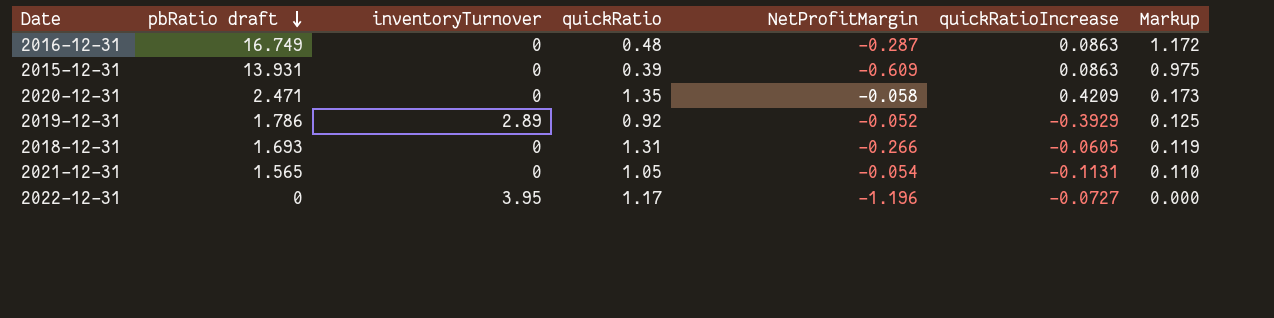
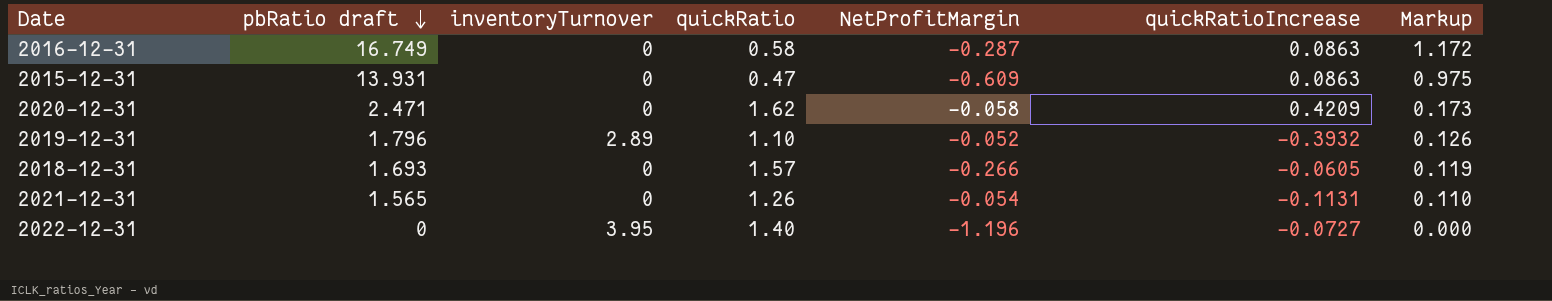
2016-12-31 | quickRatio: 0.48 -> 0.58
2015-12-31 | quickRatio: 0.39 -> 0.47
2020-12-31 | quickRatio: 1.35 -> 1.62
2019-12-31 | pbRatio draft: 1.786 -> 1.796
2019-12-31 | quickRatio: 0.92 -> 1.10
2019-12-31 | quickRatioIncrease: -0.3929 -> -0.3932
2019-12-31 | Markup: 0.125 -> 0.126
2018-12-31 | quickRatio: 1.31 -> 1.57
2021-12-31 | quickRatio: 1.05 -> 1.26
2022-12-31 | quickRatio: 1.17 -> 1.40

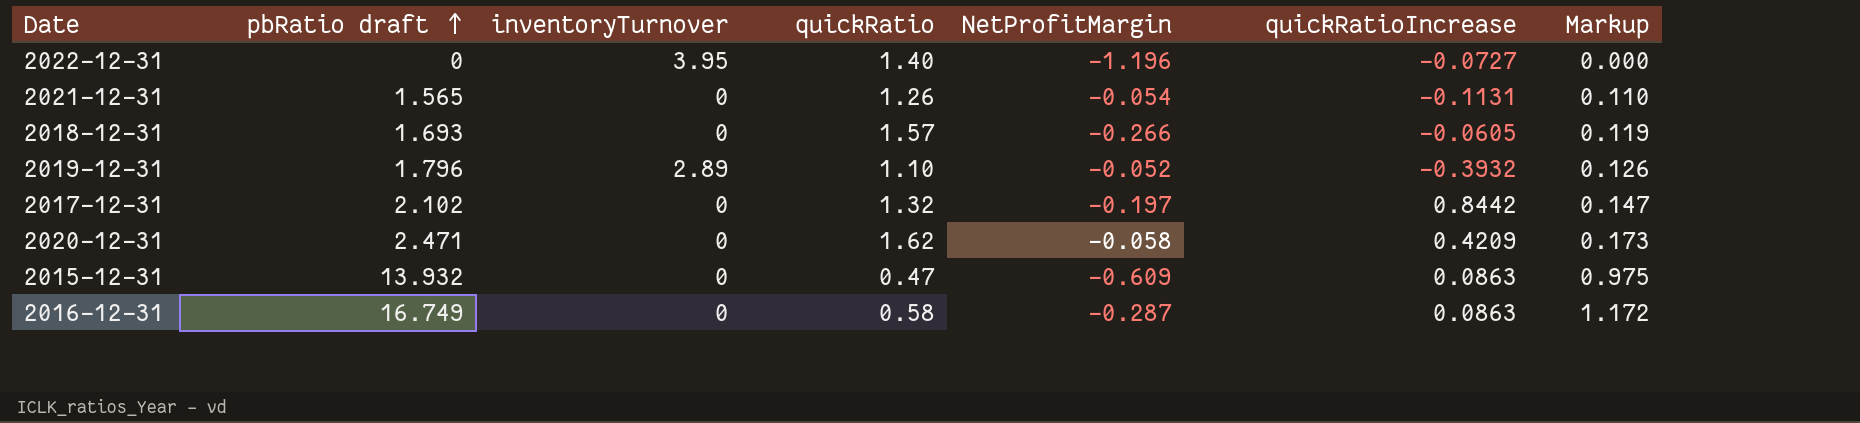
row order: pbRatio draft descending -> pbRatio draft ascending
row 2017-12-31: none -> 2.102 | 0 | 1.32 | -0.197 | 0.8442 | 0.147
2015-12-31 | pbRatio draft: 13.931 -> 13.932

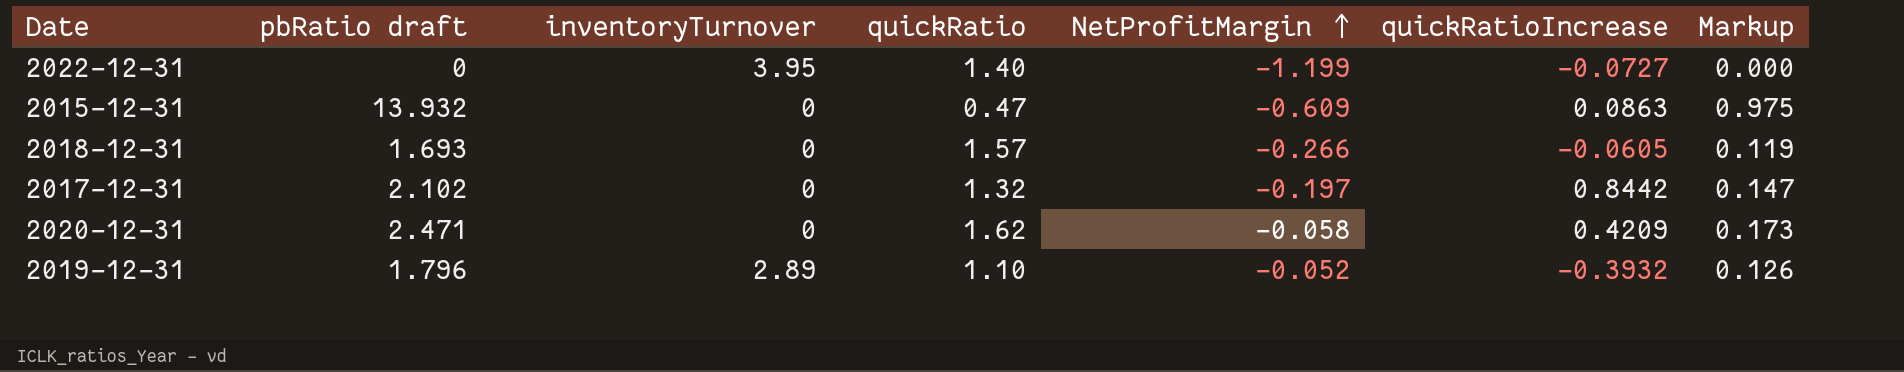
row order: pbRatio draft ascending -> NetProfitMargin ascending
row 2021-12-31: 1.565 | 0 | 1.26 | -0.054 | -0.1131 | 0.110 -> none
row 2016-12-31: 16.749 | 0 | 0.58 | -0.287 | 0.0863 | 1.172 -> none
2022-12-31 | NetProfitMargin: -1.196 -> -1.199

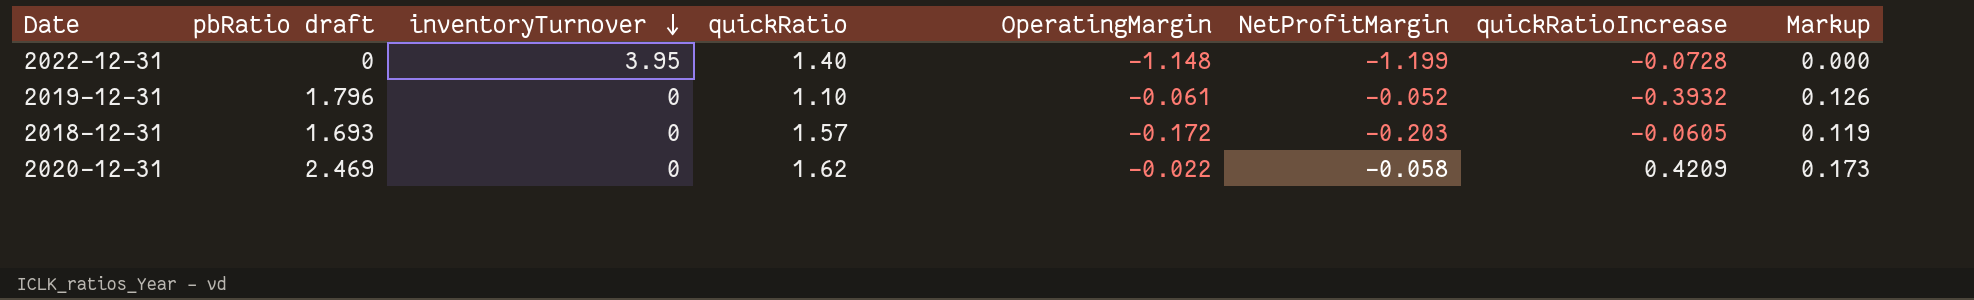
row order: NetProfitMargin ascending -> inventoryTurnover descending
column OperatingMargin | position: none -> 5
row 2015-12-31: 13.932 | 0 | 0.47 | -0.609 | 0.0863 | 0.975 -> none
row 2017-12-31: 2.102 | 0 | 1.32 | -0.197 | 0.8442 | 0.147 -> none
2022-12-31 | quickRatioIncrease: -0.0727 -> -0.0728
2019-12-31 | inventoryTurnover: 2.89 -> 0
2018-12-31 | NetProfitMargin: -0.266 -> -0.203
2020-12-31 | pbRatio draft: 2.471 -> 2.469

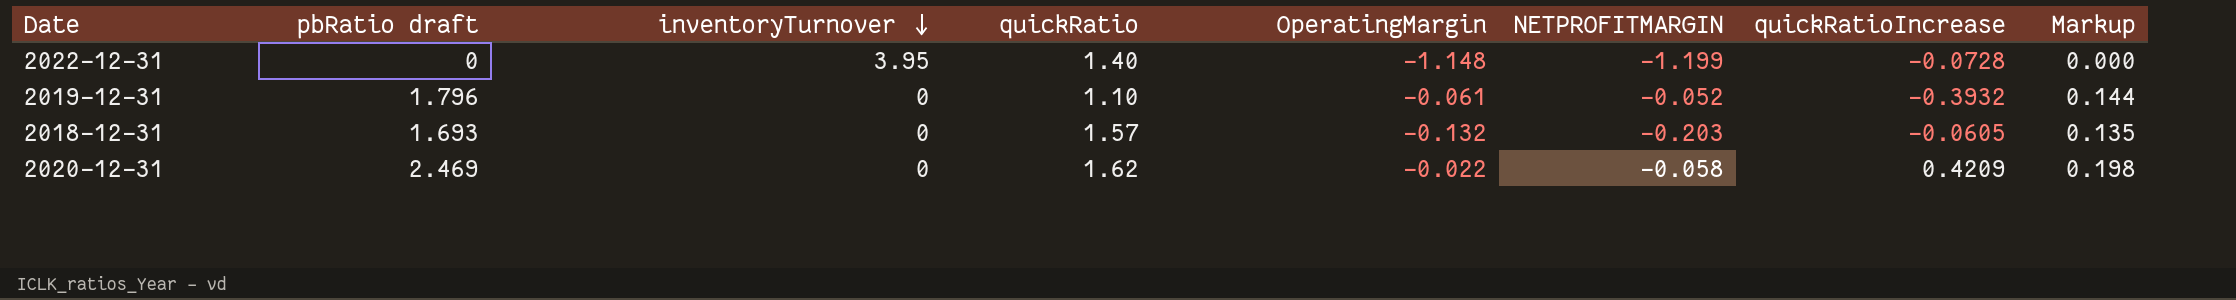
column name: NetProfitMargin -> NETPROFITMARGIN
column Markup | formula: [pbRatio draft] * 0.07 -> [pbRatio draft] * 0.08
2018-12-31 | OperatingMargin: -0.172 -> -0.132

